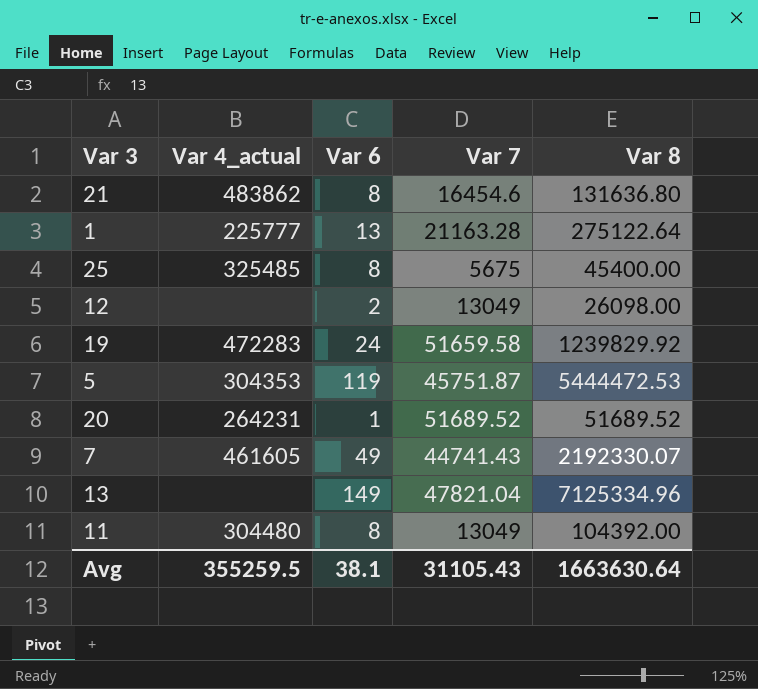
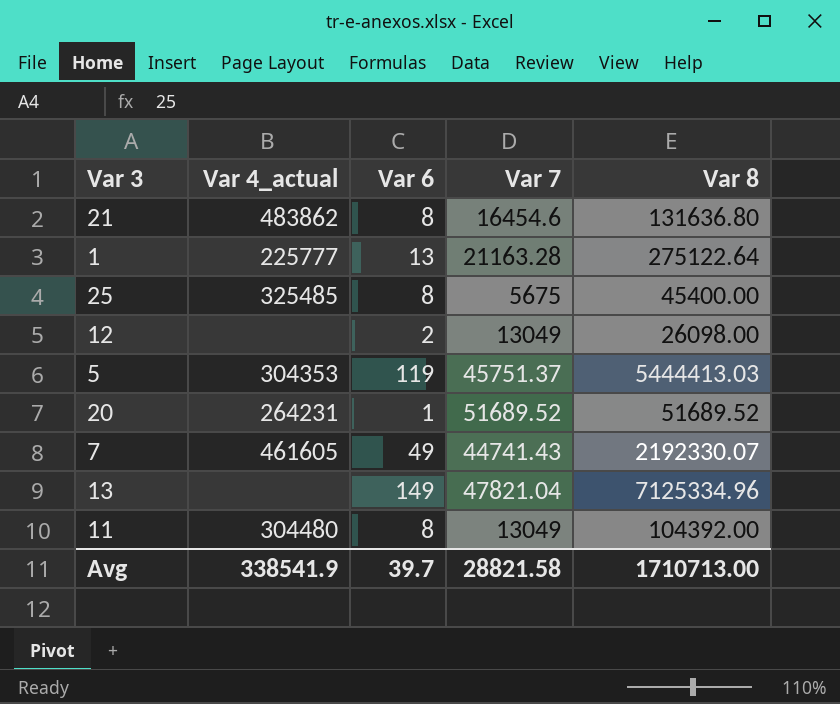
row 19: 472283 | 24 | 51659.58 | 1239829.92 -> none
5 | Var 7: 45751.87 -> 45751.37
5 | Var 8: 5444472.53 -> 5444413.03
Avg | Var 4_actual: 355259.5 -> 338541.9
Avg | Var 6: 38.1 -> 39.7
Avg | Var 7: 31105.43 -> 28821.58
Avg | Var 8: 1663630.64 -> 1710713.00

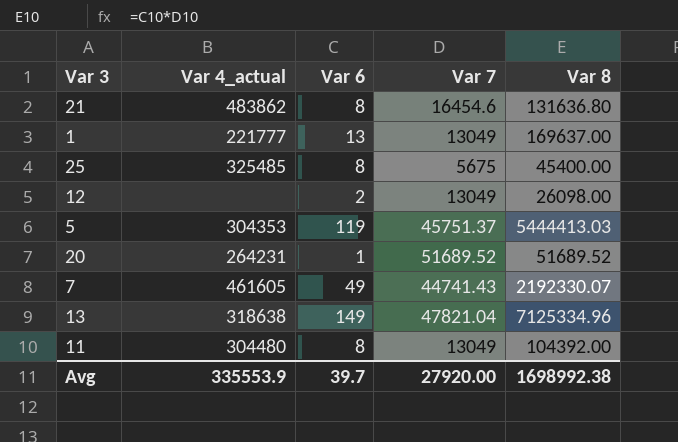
1 | Var 4_actual: 225777 -> 221777
1 | Var 7: 21163.28 -> 13049
1 | Var 8: 275122.64 -> 169637.00
13 | Var 4_actual: none -> 318638
Avg | Var 4_actual: 338541.9 -> 335553.9
Avg | Var 7: 28821.58 -> 27920.00
Avg | Var 8: 1710713.00 -> 1698992.38

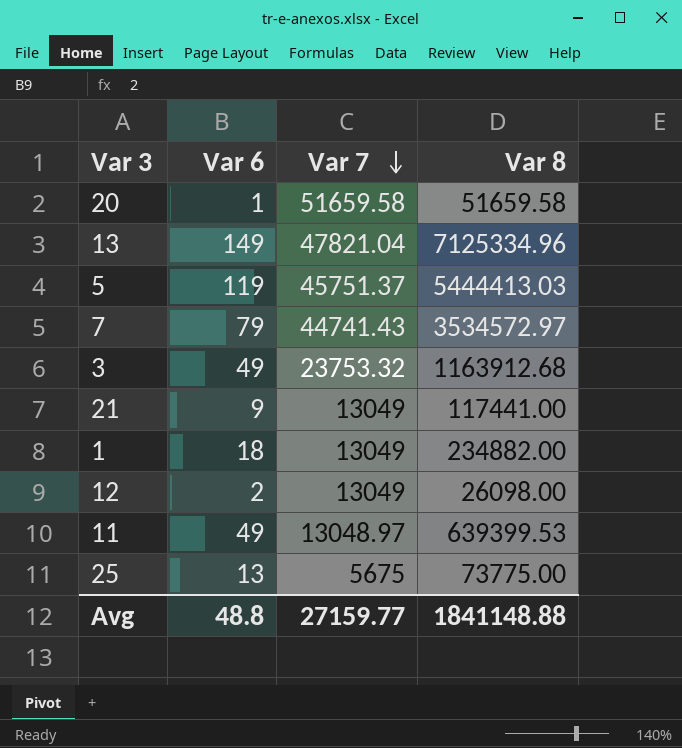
row order: none -> Var 7 descending
column Var 4_actual | position: 2 -> none
20 | Var 7: 51689.52 -> 51659.58
20 | Var 8: 51689.52 -> 51659.58
7 | Var 6: 49 -> 79
7 | Var 8: 2192330.07 -> 3534572.97
row 3: none -> 49 | 23753.32 | 1163912.68
21 | Var 6: 8 -> 9
21 | Var 7: 16454.6 -> 13049
21 | Var 8: 131636.80 -> 117441.00
1 | Var 6: 13 -> 18
1 | Var 8: 169637.00 -> 234882.00
11 | Var 6: 8 -> 49
11 | Var 7: 13049 -> 13048.97
11 | Var 8: 104392.00 -> 639399.53
25 | Var 6: 8 -> 13
25 | Var 8: 45400.00 -> 73775.00
Avg | Var 6: 39.7 -> 48.8
Avg | Var 7: 27920.00 -> 27159.77
Avg | Var 8: 1698992.38 -> 1841148.88

